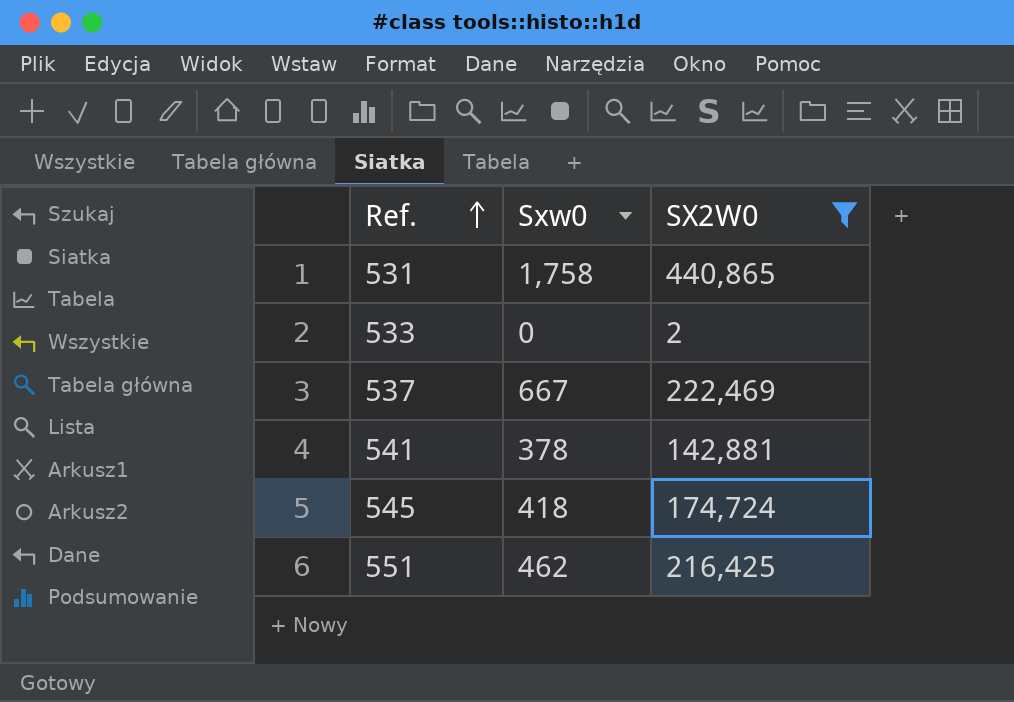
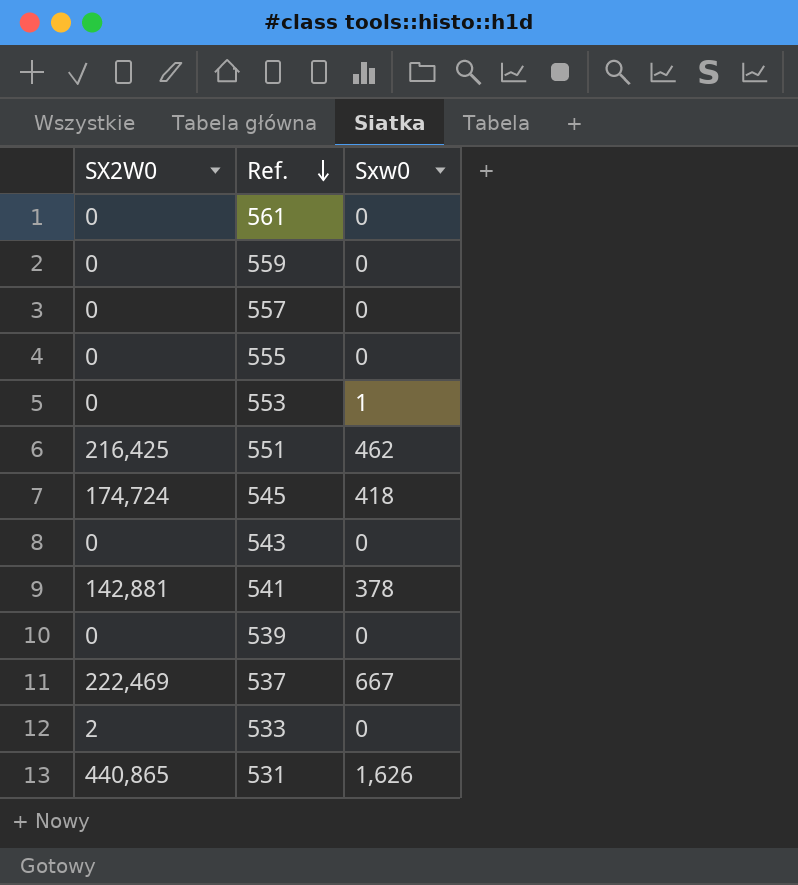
filter: SX2W0 != 0 -> none
row order: Ref. ascending -> Ref. descending
column SX2W0 | position: 3 -> 1
531 | Sxw0: 1,758 -> 1,626

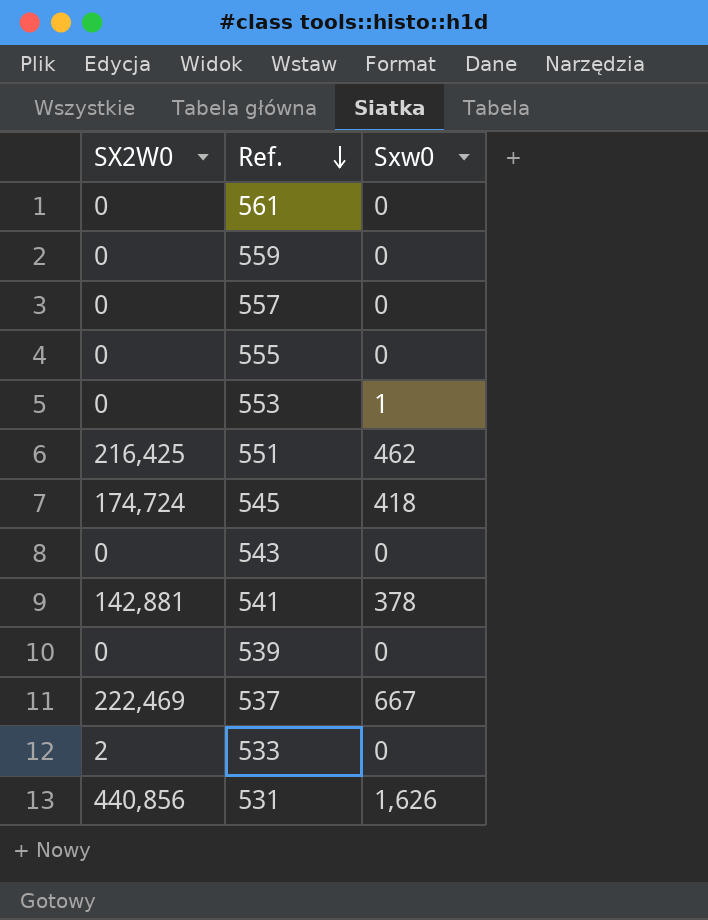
531 | SX2W0: 440,865 -> 440,856

